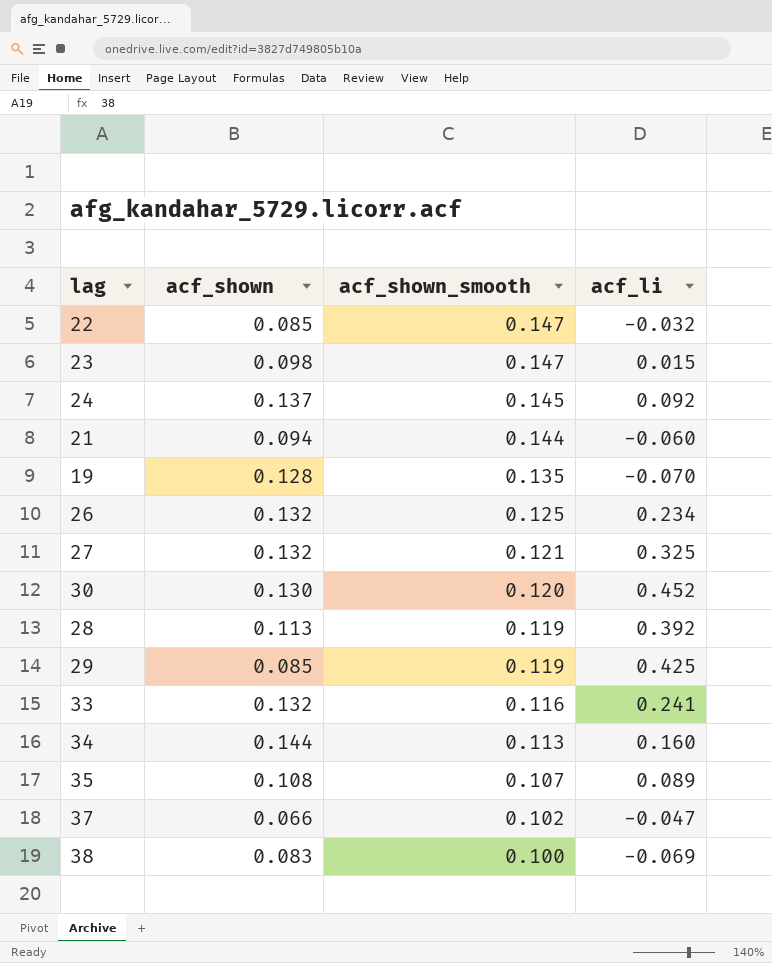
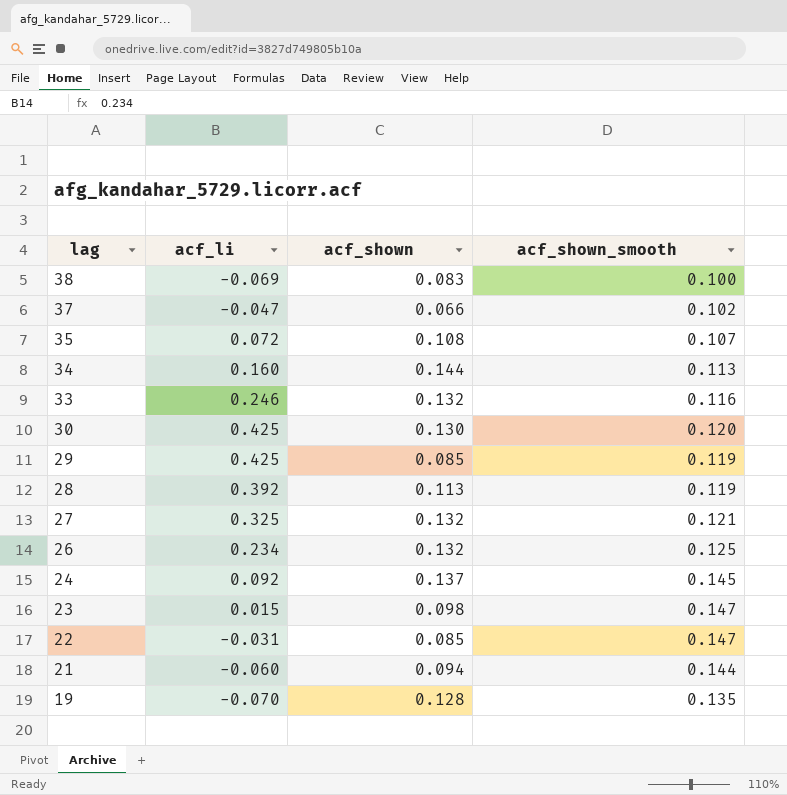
row order: acf_shown_smooth descending -> lag descending
column acf_li | position: 4 -> 2
35 | acf_li: 0.089 -> 0.072
33 | acf_li: 0.241 -> 0.246
30 | acf_li: 0.452 -> 0.425
22 | acf_li: -0.032 -> -0.031

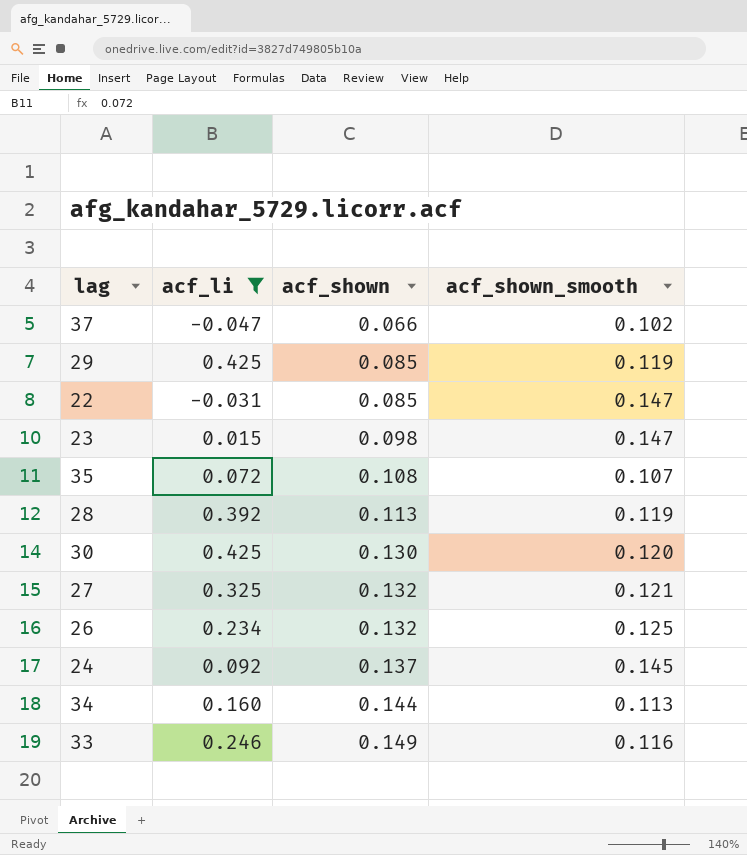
filter: none -> acf_li >= -0.047
row order: lag descending -> acf_shown ascending
33 | acf_shown: 0.132 -> 0.149

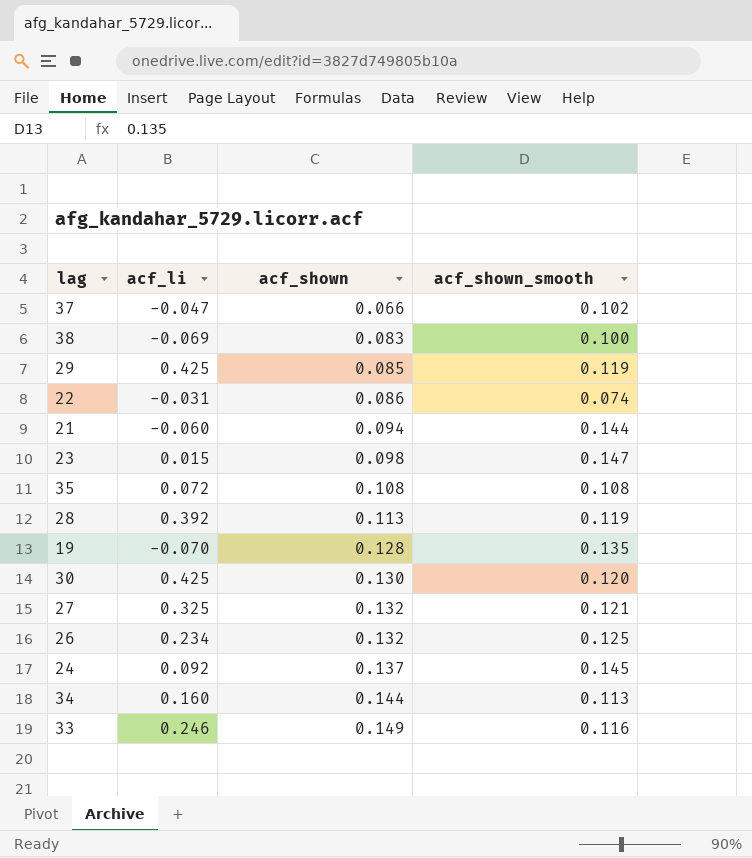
filter: acf_li >= -0.047 -> none
22 | acf_shown: 0.085 -> 0.086
22 | acf_shown_smooth: 0.147 -> 0.074
35 | acf_shown_smooth: 0.107 -> 0.108

